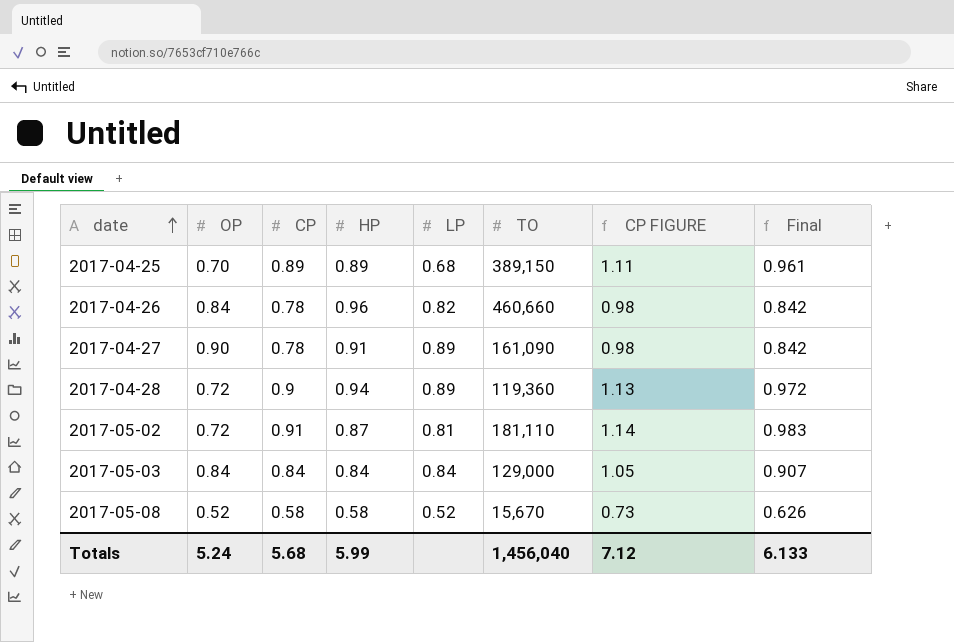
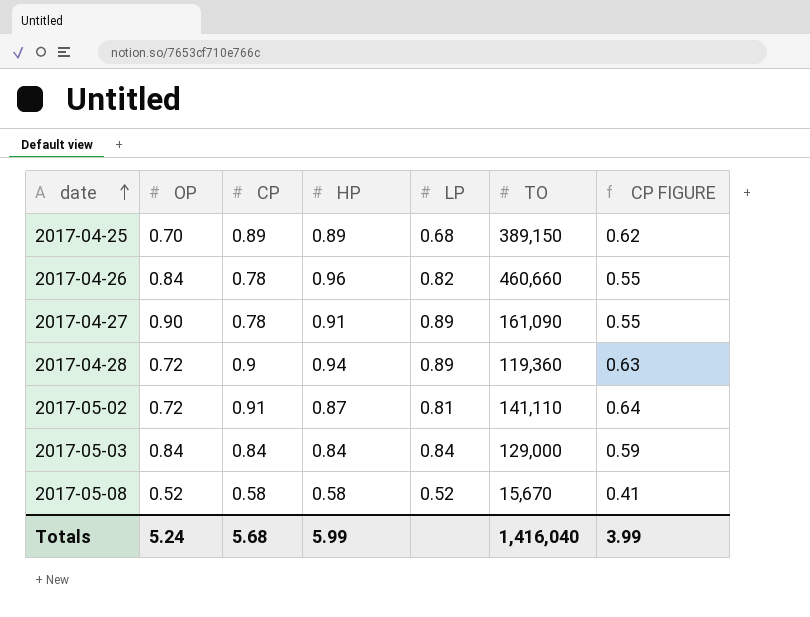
column Final | formula: [CP] * 1.08 -> none
column CP FIGURE | formula: [CP] * 1.25 -> [CP] * 0.7
2017-05-02 | TO: 181,110 -> 141,110
Totals | TO: 1,456,040 -> 1,416,040
Totals | CP FIGURE: 7.12 -> 3.99

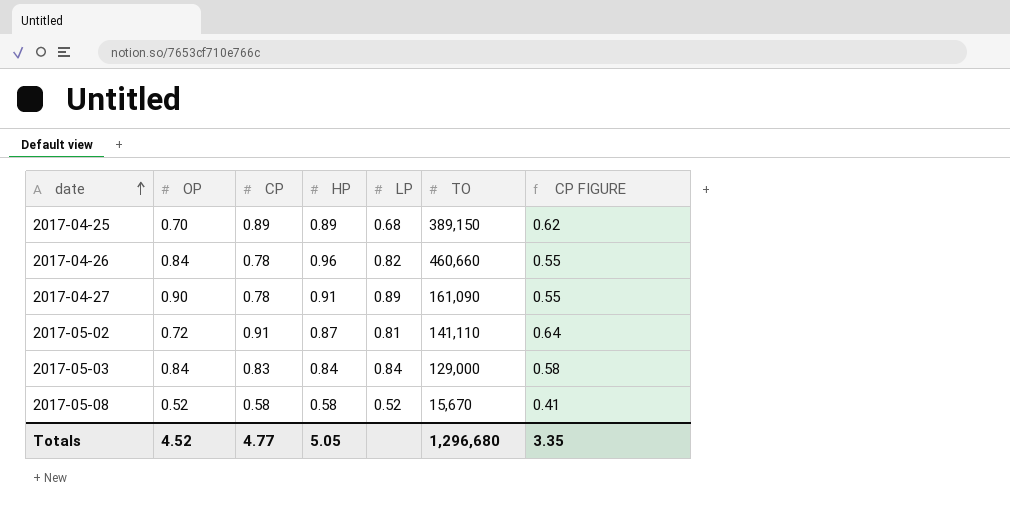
row 2017-04-28: 0.72 | 0.9 | 0.94 | 0.89 | 119,360 | 0.63 -> none
2017-05-03 | CP: 0.84 -> 0.83
2017-05-03 | CP FIGURE: 0.59 -> 0.58
Totals | OP: 5.24 -> 4.52
Totals | CP: 5.68 -> 4.77
Totals | HP: 5.99 -> 5.05
Totals | TO: 1,416,040 -> 1,296,680
Totals | CP FIGURE: 3.99 -> 3.35

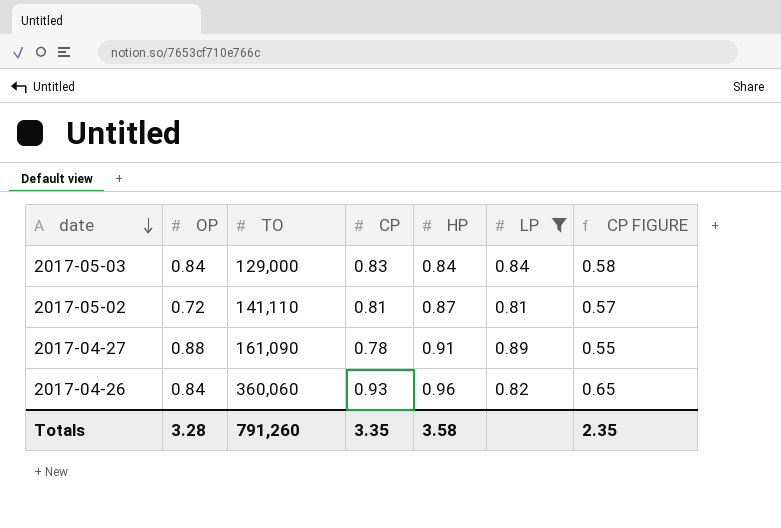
filter: none -> LP >= 0.81
row order: date ascending -> date descending
column TO | position: 6 -> 3
2017-05-02 | CP: 0.91 -> 0.81
2017-05-02 | CP FIGURE: 0.64 -> 0.57
2017-04-27 | OP: 0.90 -> 0.88
2017-04-26 | TO: 460,660 -> 360,060
2017-04-26 | CP: 0.78 -> 0.93
2017-04-26 | CP FIGURE: 0.55 -> 0.65
Totals | OP: 4.52 -> 3.28
Totals | TO: 1,296,680 -> 791,260
Totals | CP: 4.77 -> 3.35
Totals | HP: 5.05 -> 3.58
Totals | CP FIGURE: 3.35 -> 2.35

